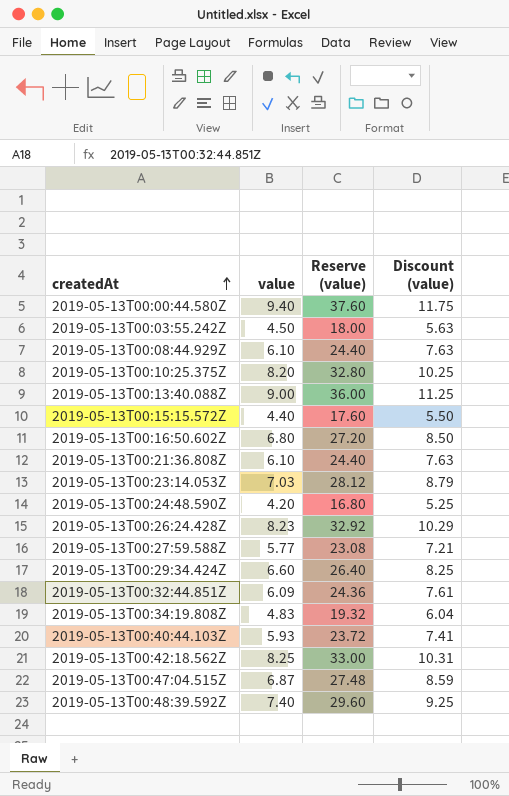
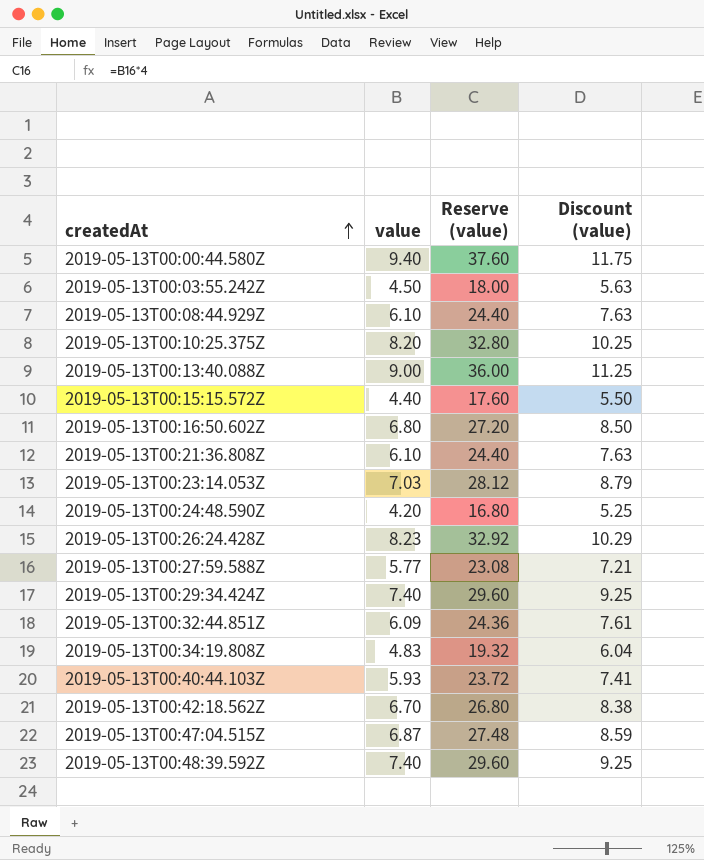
2019-05-13T00:29:34.424Z | value: 6.60 -> 7.40
2019-05-13T00:29:34.424Z | Reserve (value): 26.40 -> 29.60
2019-05-13T00:29:34.424Z | Discount (value): 8.25 -> 9.25
2019-05-13T00:42:18.562Z | value: 8.25 -> 6.70
2019-05-13T00:42:18.562Z | Reserve (value): 33.00 -> 26.80
2019-05-13T00:42:18.562Z | Discount (value): 10.31 -> 8.38

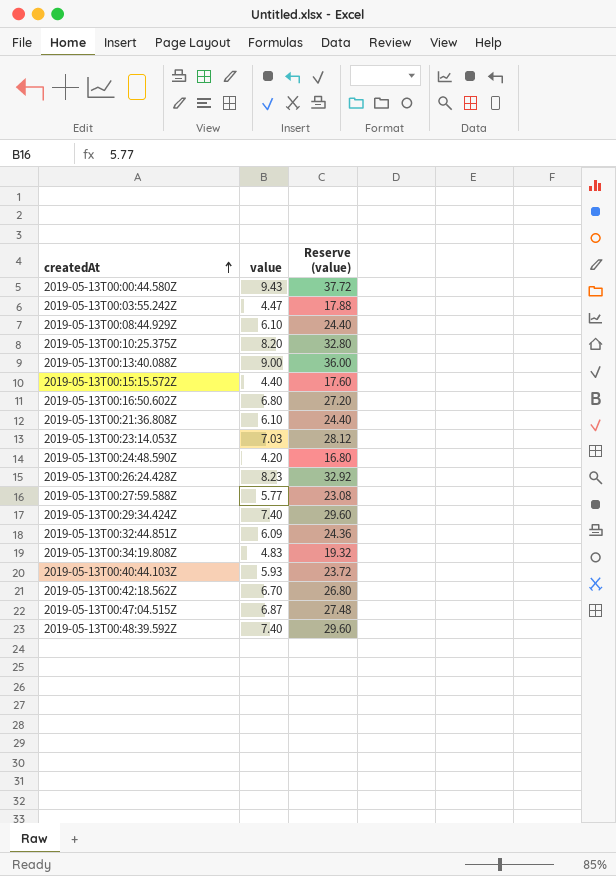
column Discount (value) | formula: [value] * 1.25 -> none
2019-05-13T00:00:44.580Z | value: 9.40 -> 9.43
2019-05-13T00:00:44.580Z | Reserve (value): 37.60 -> 37.72
2019-05-13T00:03:55.242Z | value: 4.50 -> 4.47
2019-05-13T00:03:55.242Z | Reserve (value): 18.00 -> 17.88

